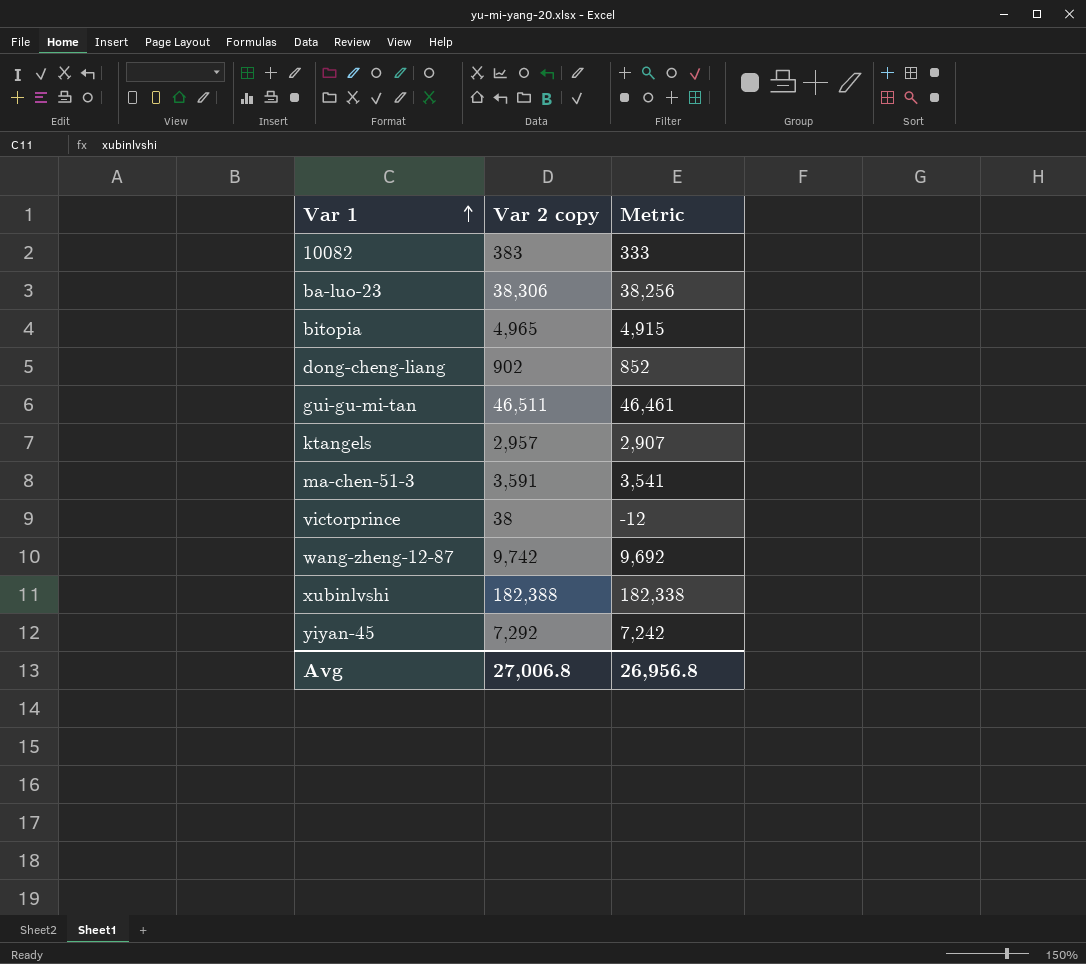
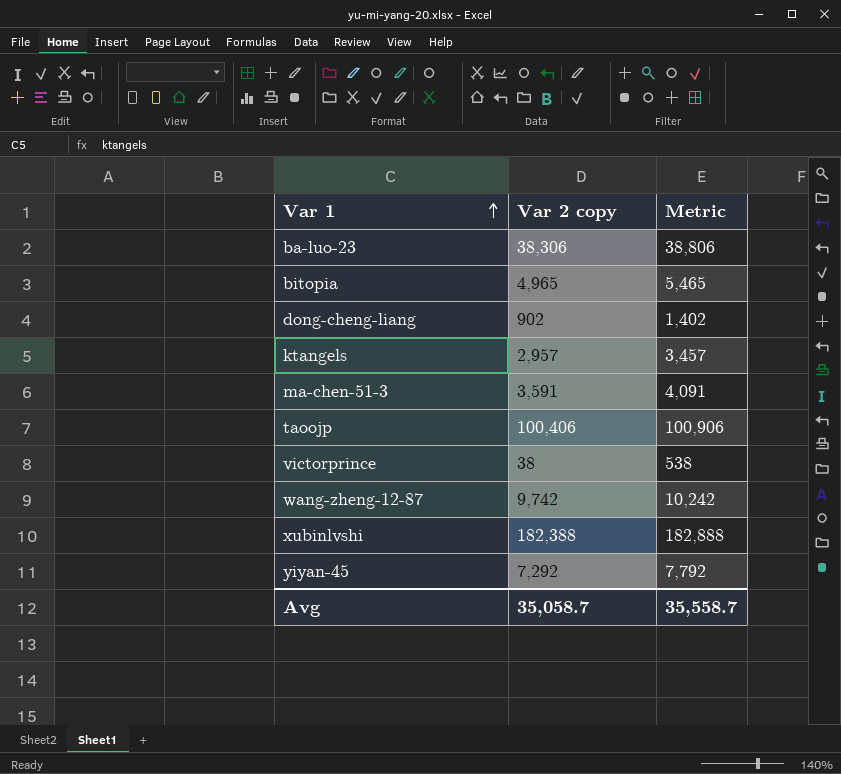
column Metric | formula: [Var 2 copy] - 50 -> [Var 2 copy] + 500
row 10082: 383 | 333 -> none
row gui-gu-mi-tan: 46,511 | 46,461 -> none
row taoojp: none -> 100,406 | 100,906
Avg | Var 2 copy: 27,006.8 -> 35,058.7
Avg | Metric: 26,956.8 -> 35,558.7

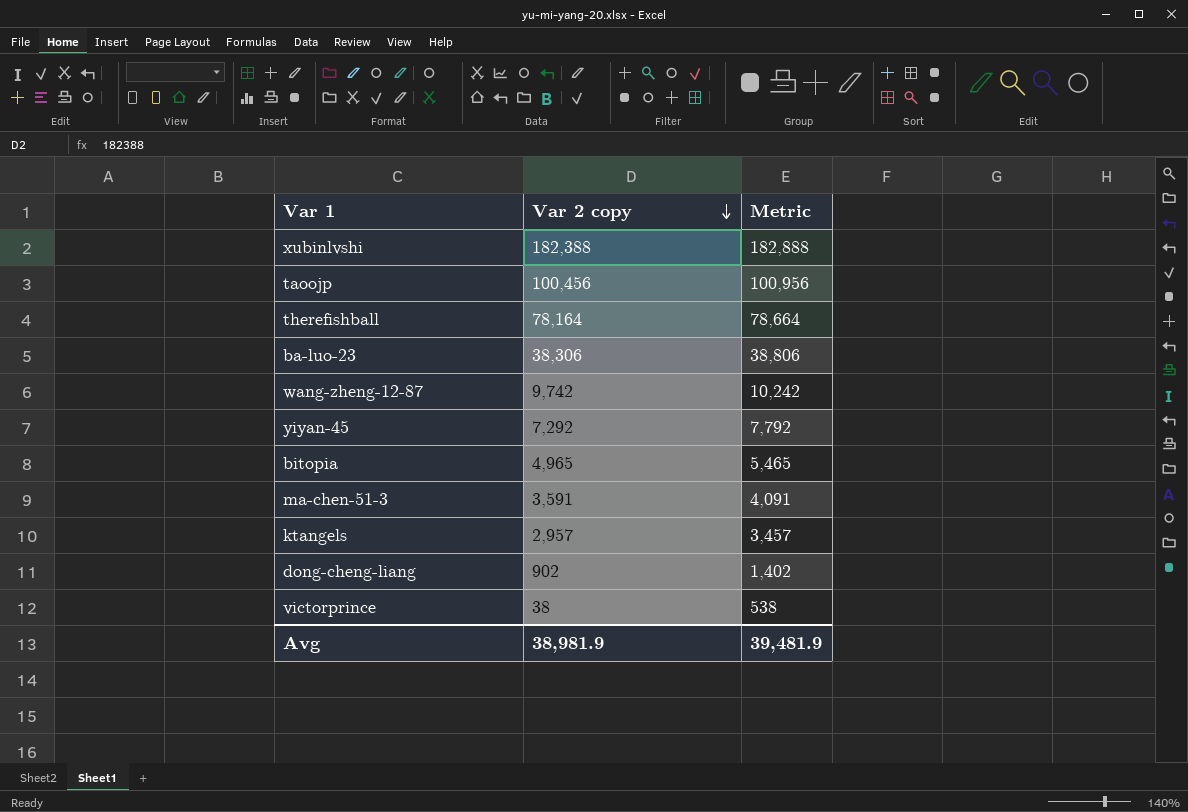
row order: Var 1 ascending -> Var 2 copy descending
taoojp | Var 2 copy: 100,406 -> 100,456
taoojp | Metric: 100,906 -> 100,956
row therefishball: none -> 78,164 | 78,664
Avg | Var 2 copy: 35,058.7 -> 38,981.9
Avg | Metric: 35,558.7 -> 39,481.9

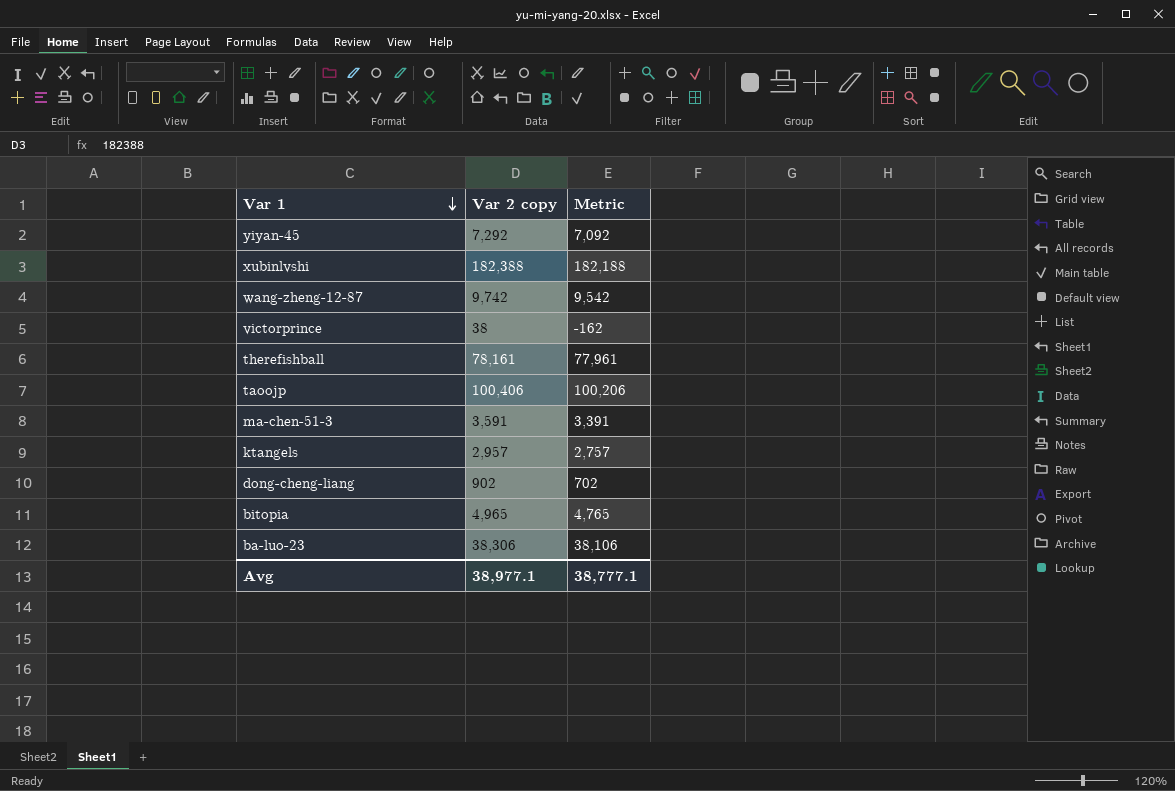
row order: Var 2 copy descending -> Var 1 descending
column Metric | formula: [Var 2 copy] + 500 -> [Var 2 copy] - 200
therefishball | Var 2 copy: 78,164 -> 78,161
taoojp | Var 2 copy: 100,456 -> 100,406
Avg | Var 2 copy: 38,981.9 -> 38,977.1
Avg | Metric: 39,481.9 -> 38,777.1

